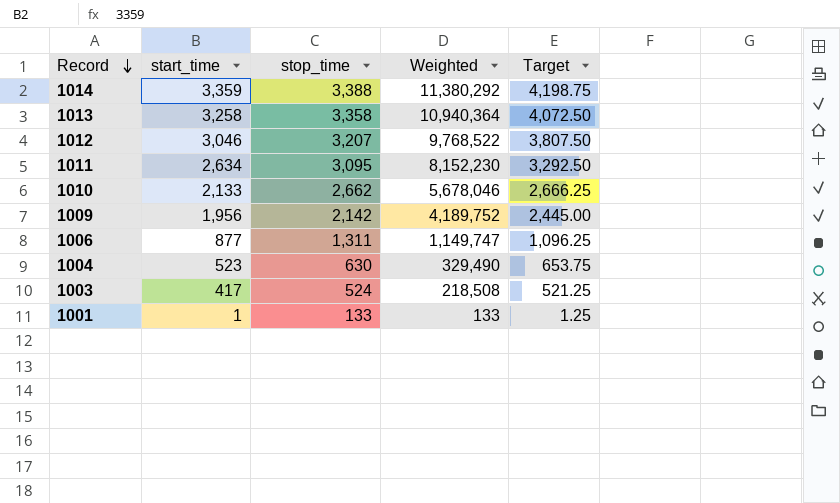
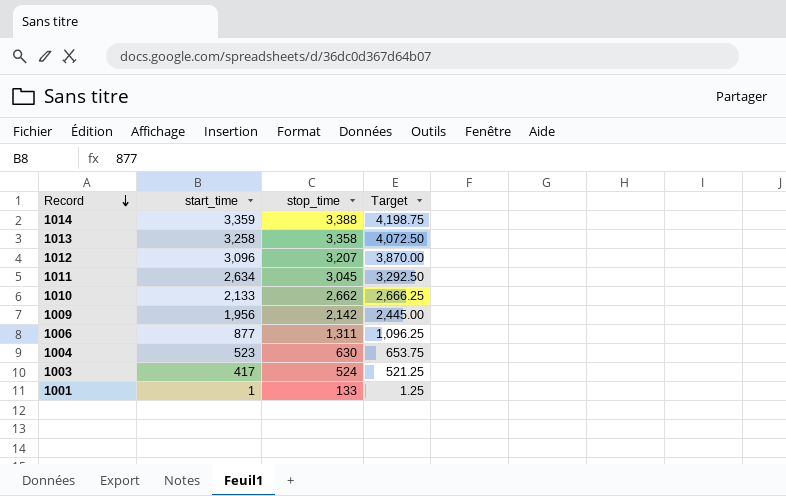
column Weighted | formula: [start_time] * [stop_time] -> none
1012 | start_time: 3,046 -> 3,096
1012 | Target: 3,807.50 -> 3,870.00
1011 | stop_time: 3,095 -> 3,045

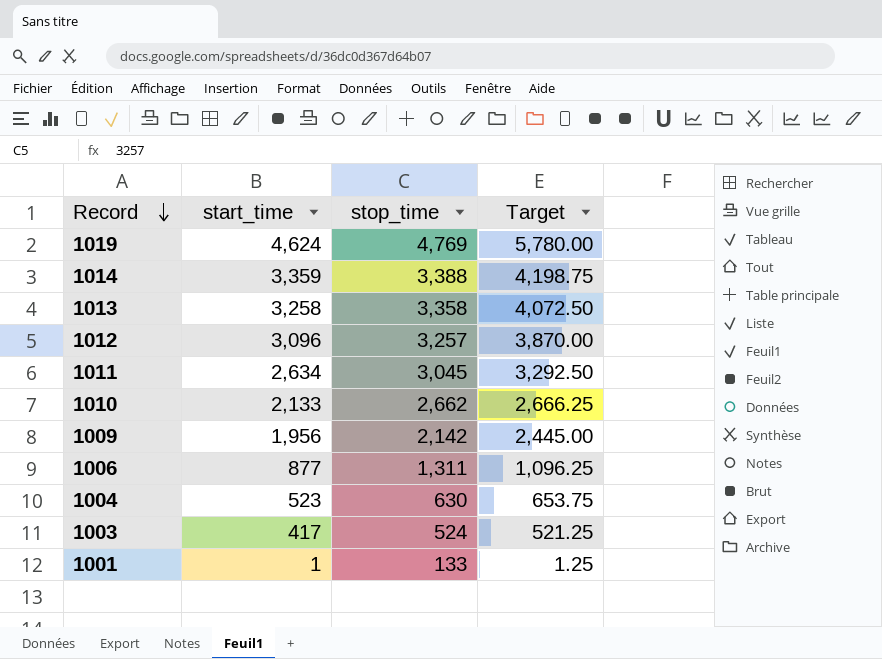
row 1019: none -> 4,624 | 4,769 | 5,780.00
1012 | stop_time: 3,207 -> 3,257

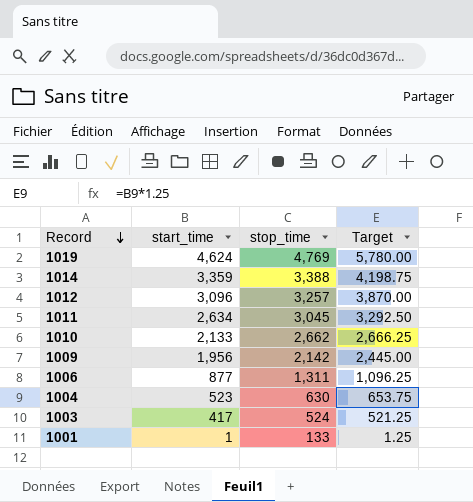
row 1013: 3,258 | 3,358 | 4,072.50 -> none

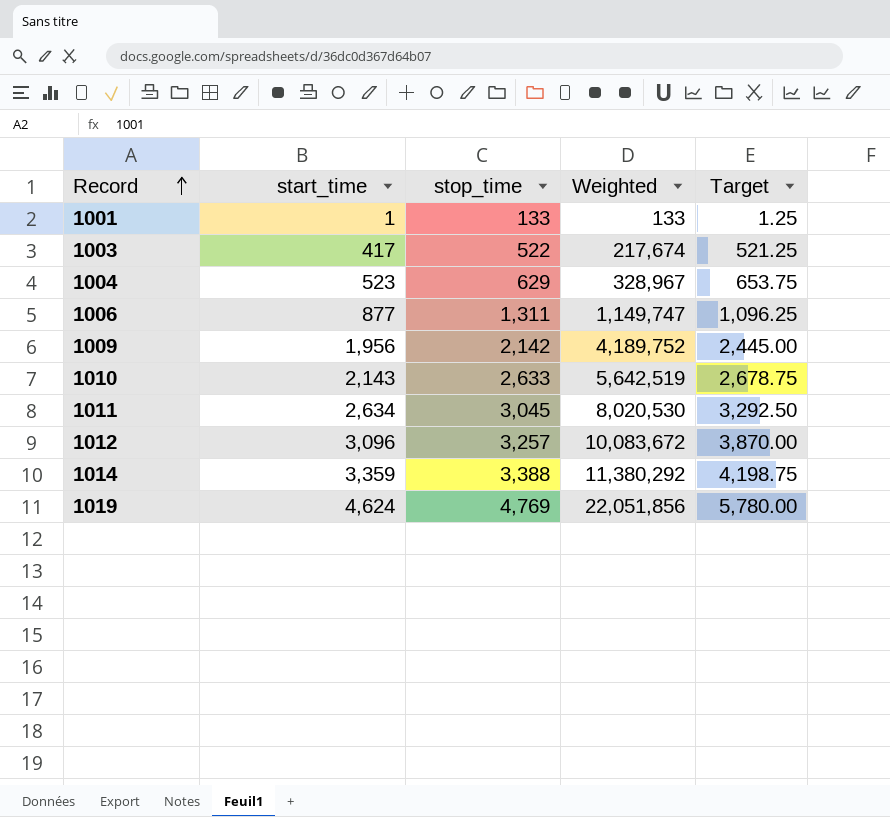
row order: Record descending -> Record ascending
column Weighted | formula: none -> [start_time] * [stop_time]
1003 | stop_time: 524 -> 522
1004 | stop_time: 630 -> 629
1010 | start_time: 2,133 -> 2,143
1010 | stop_time: 2,662 -> 2,633
1010 | Target: 2,666.25 -> 2,678.75

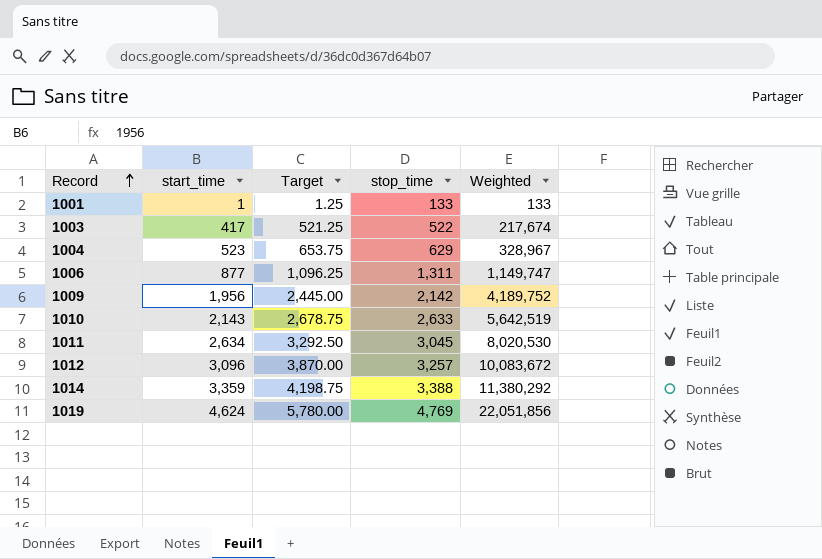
column Target | position: 5 -> 3

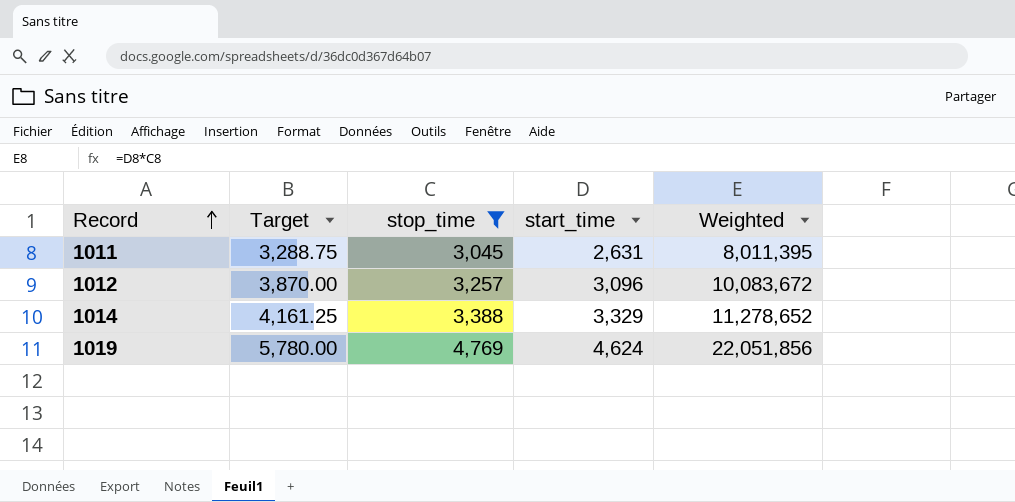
filter: none -> stop_time >= 3,045
column start_time | position: 2 -> 4
1011 | Target: 3,292.50 -> 3,288.75
1011 | start_time: 2,634 -> 2,631
1011 | Weighted: 8,020,530 -> 8,011,395
1014 | Target: 4,198.75 -> 4,161.25
1014 | start_time: 3,359 -> 3,329
1014 | Weighted: 11,380,292 -> 11,278,652

